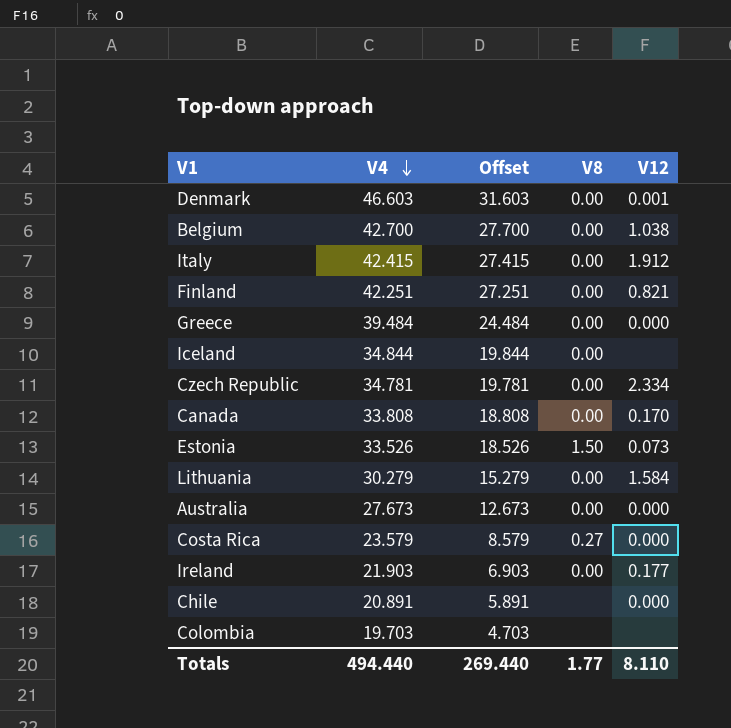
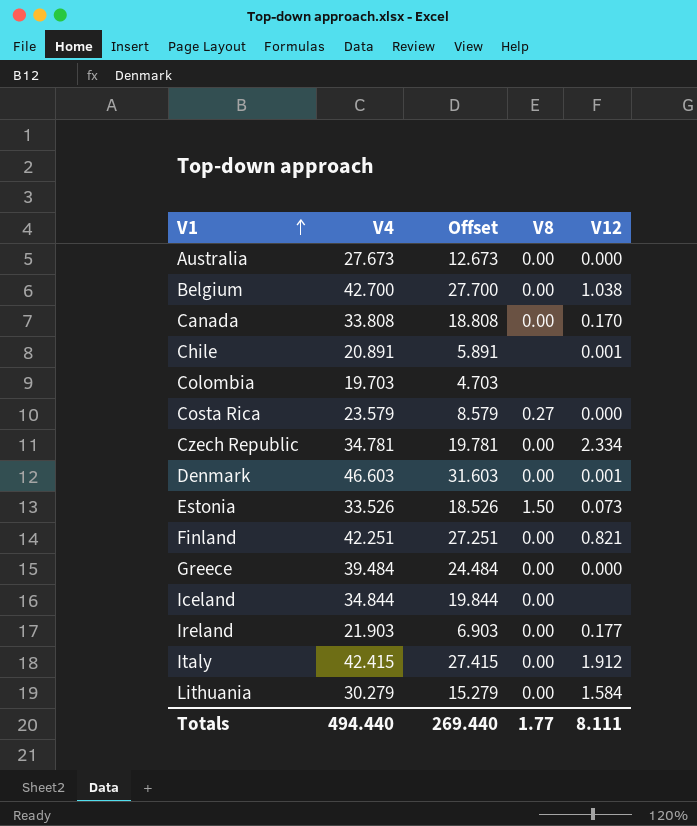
row order: V4 descending -> V1 ascending
Chile | V12: 0.000 -> 0.001
Totals | V12: 8.110 -> 8.111

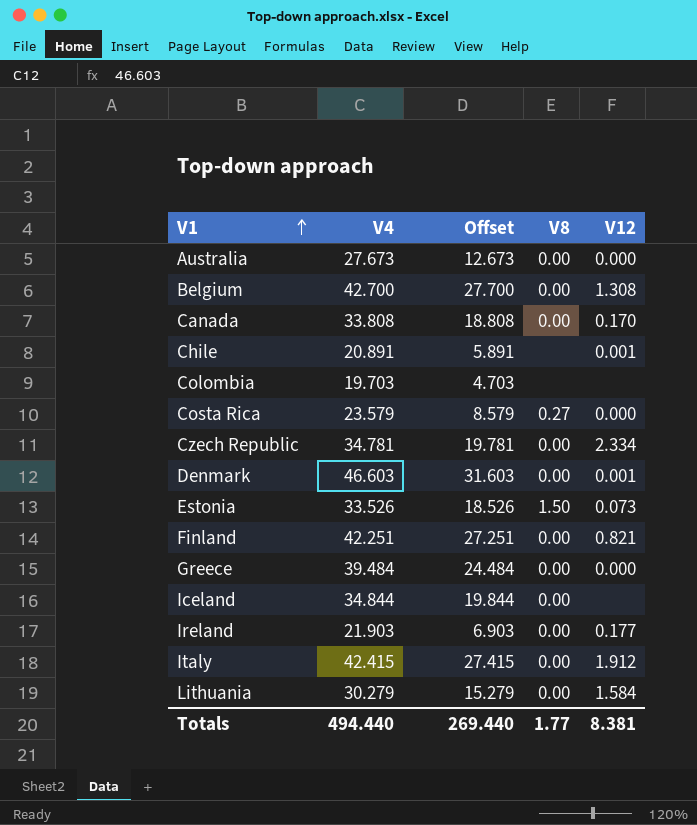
Belgium | V12: 1.038 -> 1.308
Totals | V12: 8.111 -> 8.381

